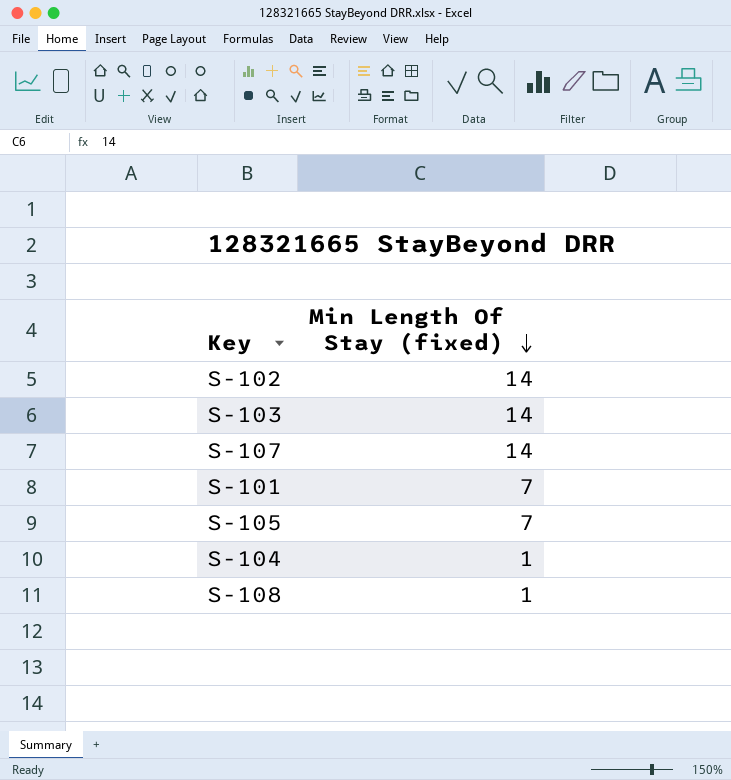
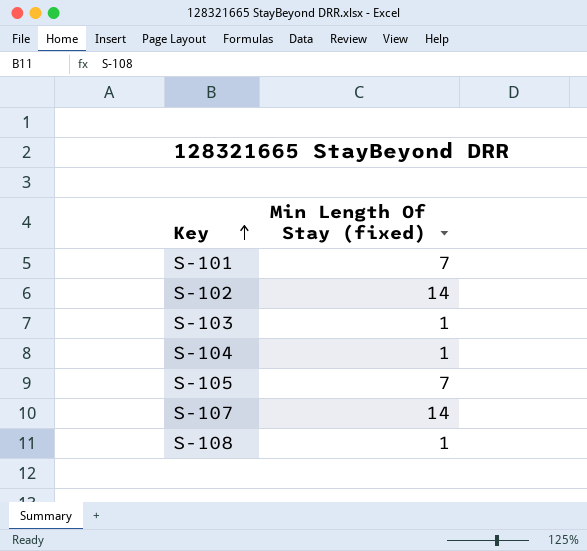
row order: Min Length Of Stay (fixed) descending -> Key ascending
S-103 | Min Length Of Stay (fixed): 14 -> 1

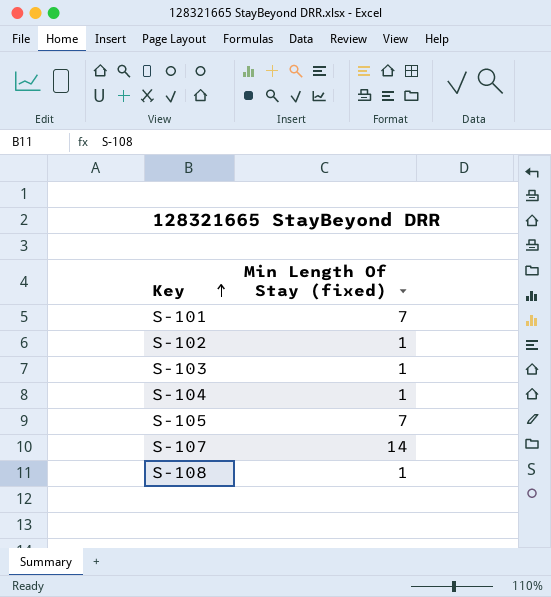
S-102 | Min Length Of Stay (fixed): 14 -> 1

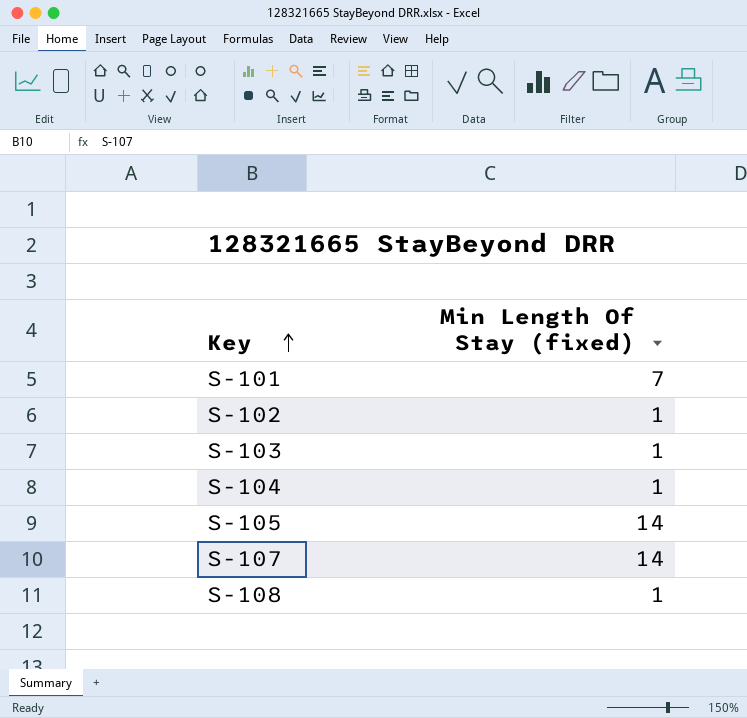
S-105 | Min Length Of Stay (fixed): 7 -> 14

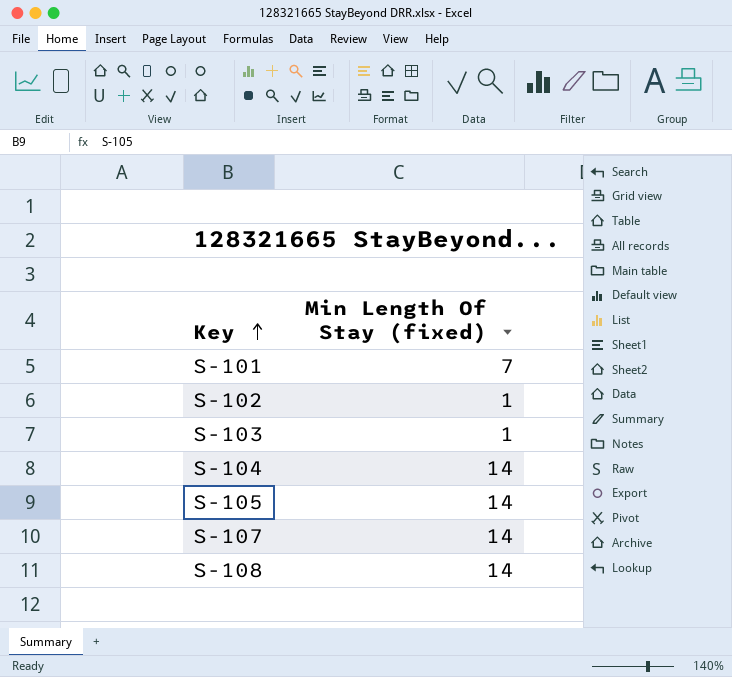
S-104 | Min Length Of Stay (fixed): 1 -> 14
S-108 | Min Length Of Stay (fixed): 1 -> 14

